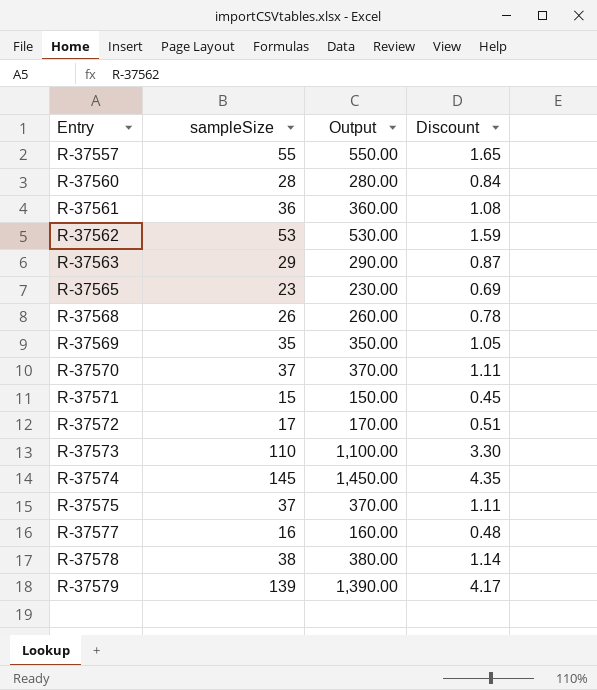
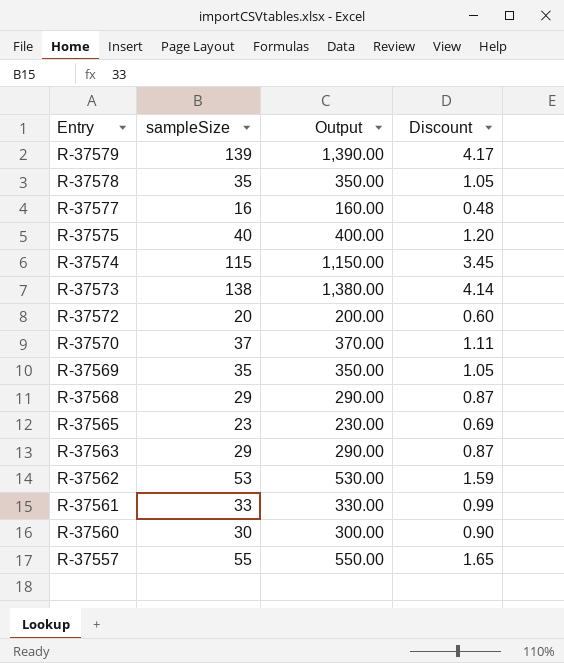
row order: Entry ascending -> Entry descending
row R-37571: 15 | 150.00 | 0.45 -> none
R-37578 | sampleSize: 38 -> 35
R-37578 | Output: 380.00 -> 350.00
R-37578 | Discount: 1.14 -> 1.05
R-37575 | sampleSize: 37 -> 40
R-37575 | Output: 370.00 -> 400.00
R-37575 | Discount: 1.11 -> 1.20
R-37574 | sampleSize: 145 -> 115
R-37574 | Output: 1,450.00 -> 1,150.00
R-37574 | Discount: 4.35 -> 3.45
R-37573 | sampleSize: 110 -> 138
R-37573 | Output: 1,100.00 -> 1,380.00
R-37573 | Discount: 3.30 -> 4.14
R-37572 | sampleSize: 17 -> 20
R-37572 | Output: 170.00 -> 200.00
R-37572 | Discount: 0.51 -> 0.60
R-37568 | sampleSize: 26 -> 29
R-37568 | Output: 260.00 -> 290.00
R-37568 | Discount: 0.78 -> 0.87
R-37561 | sampleSize: 36 -> 33
R-37561 | Output: 360.00 -> 330.00
R-37561 | Discount: 1.08 -> 0.99
R-37560 | sampleSize: 28 -> 30
R-37560 | Output: 280.00 -> 300.00
R-37560 | Discount: 0.84 -> 0.90

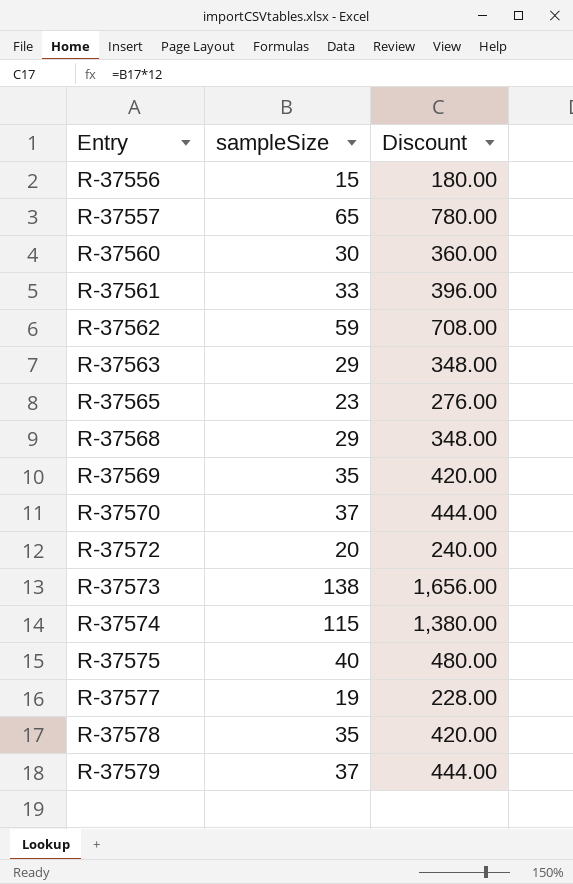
row order: Entry descending -> Entry ascending
column Output | formula: [sampleSize] * 10 -> none
column Discount | formula: [sampleSize] * 0.03 -> [sampleSize] * 12
row R-37556: none -> 15 | 180.00
R-37557 | sampleSize: 55 -> 65
R-37562 | sampleSize: 53 -> 59
R-37577 | sampleSize: 16 -> 19
R-37579 | sampleSize: 139 -> 37

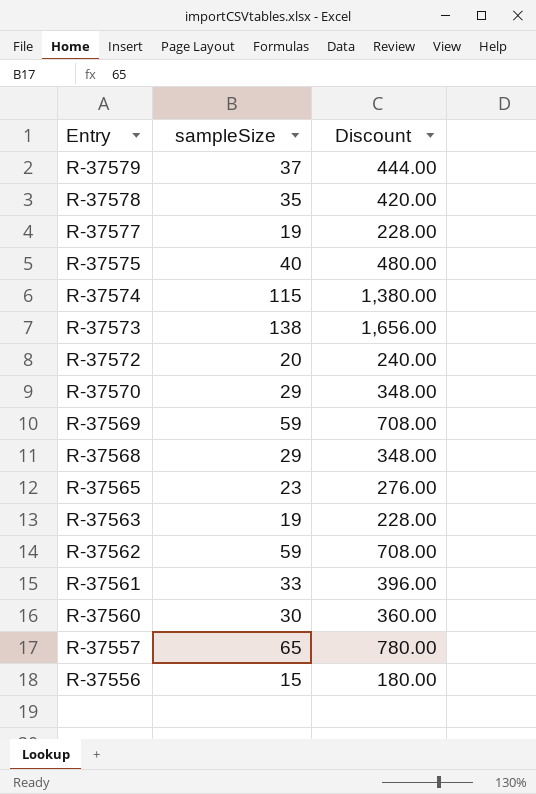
row order: Entry ascending -> Entry descending
R-37570 | sampleSize: 37 -> 29
R-37570 | Discount: 444.00 -> 348.00
R-37569 | sampleSize: 35 -> 59
R-37569 | Discount: 420.00 -> 708.00
R-37563 | sampleSize: 29 -> 19
R-37563 | Discount: 348.00 -> 228.00

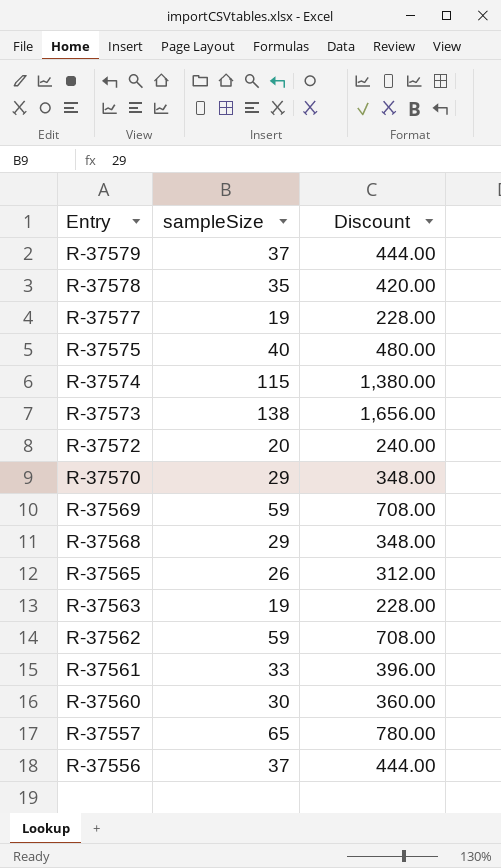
R-37565 | sampleSize: 23 -> 26
R-37565 | Discount: 276.00 -> 312.00
R-37556 | sampleSize: 15 -> 37
R-37556 | Discount: 180.00 -> 444.00

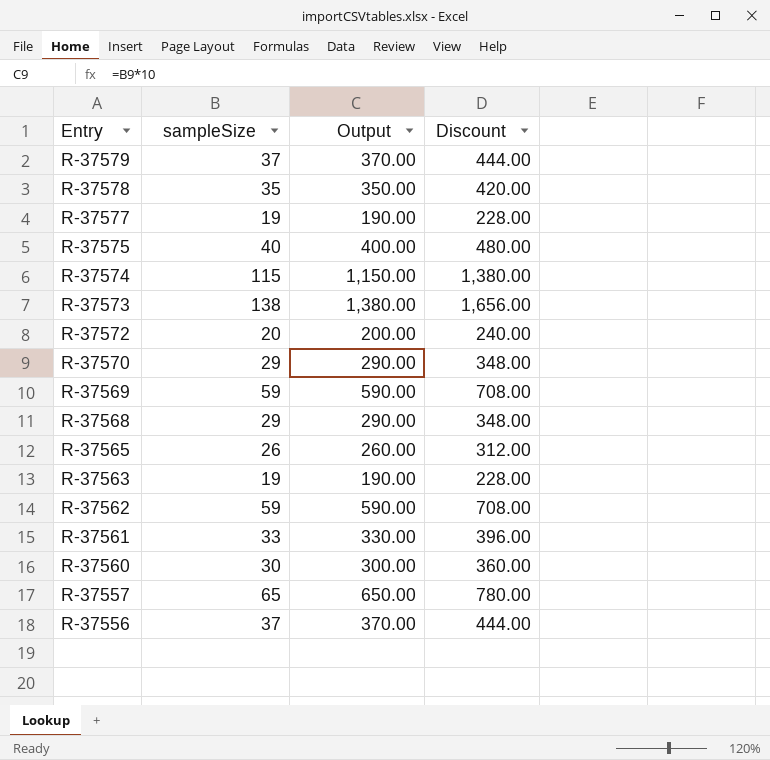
column Output | formula: none -> [sampleSize] * 10

